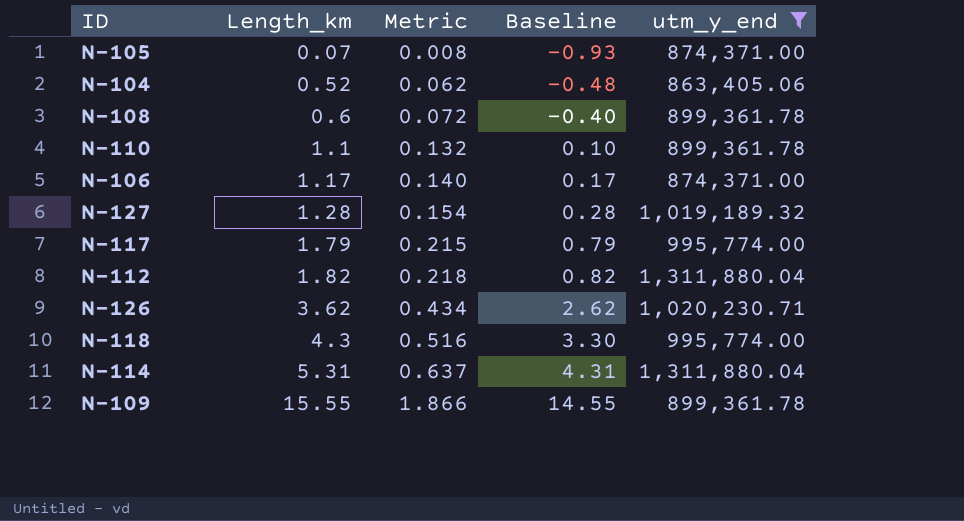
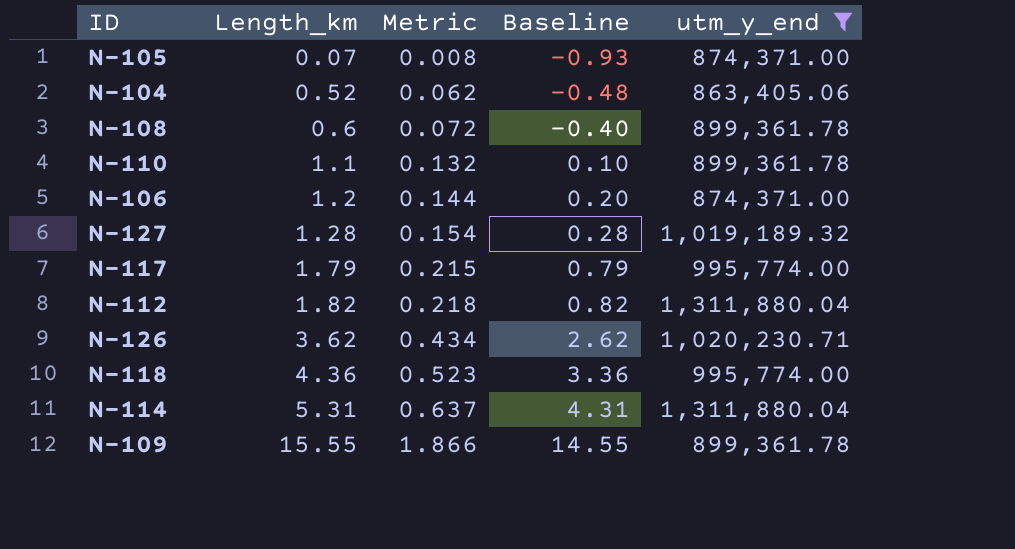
N-106 | Length_km: 1.17 -> 1.2
N-106 | Metric: 0.140 -> 0.144
N-106 | Baseline: 0.17 -> 0.20
N-118 | Length_km: 4.3 -> 4.36
N-118 | Metric: 0.516 -> 0.523
N-118 | Baseline: 3.30 -> 3.36

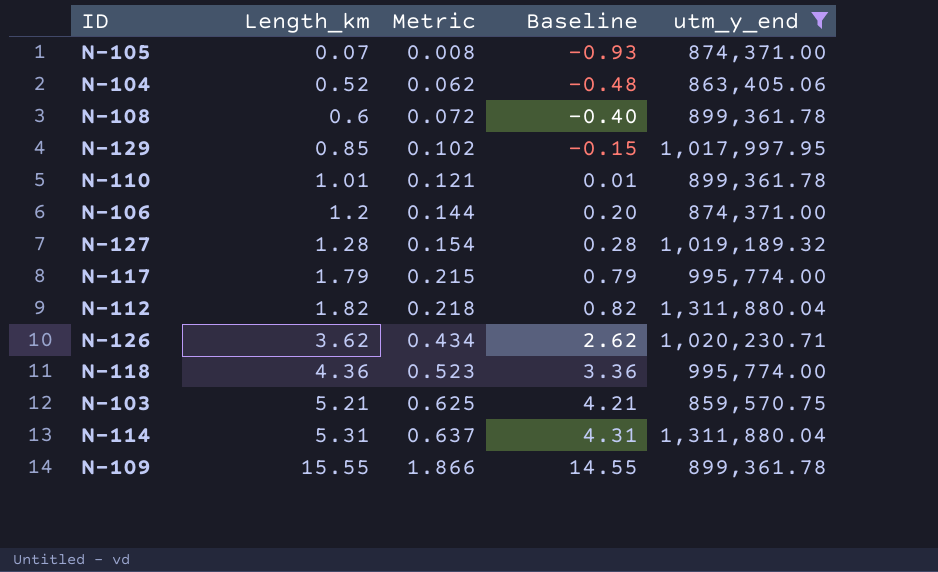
row N-129: none -> 0.85 | 0.102 | -0.15 | 1,017,997.95
N-110 | Length_km: 1.1 -> 1.01
N-110 | Metric: 0.132 -> 0.121
N-110 | Baseline: 0.10 -> 0.01
row N-103: none -> 5.21 | 0.625 | 4.21 | 859,570.75

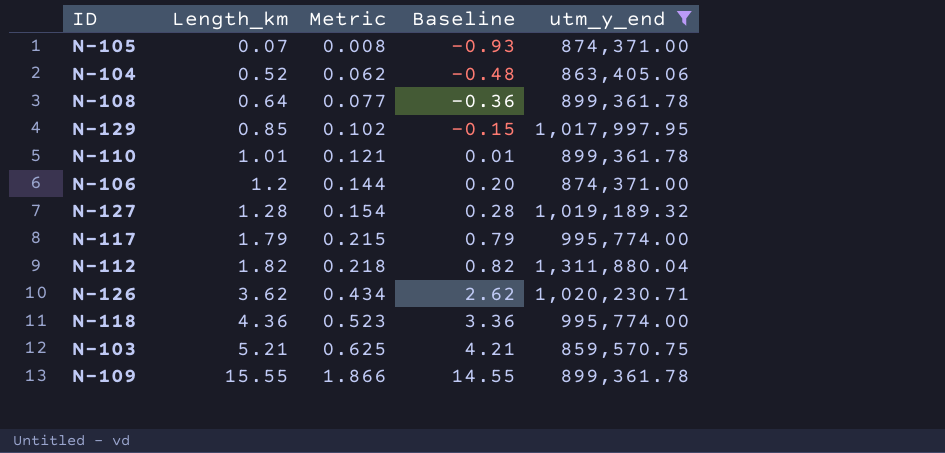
row N-114: 5.31 | 0.637 | 4.31 | 1,311,880.04 -> none
N-108 | Length_km: 0.6 -> 0.64
N-108 | Metric: 0.072 -> 0.077
N-108 | Baseline: -0.40 -> -0.36

